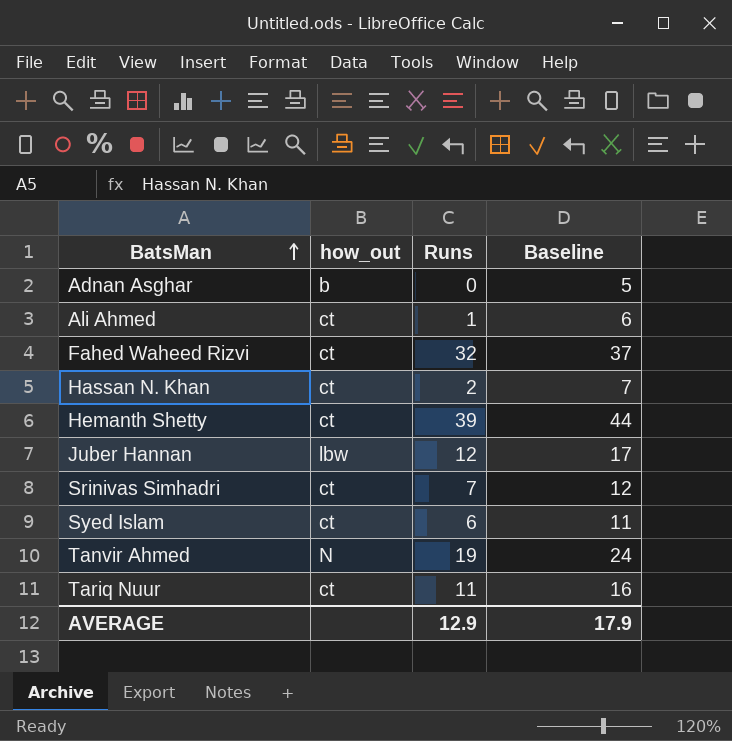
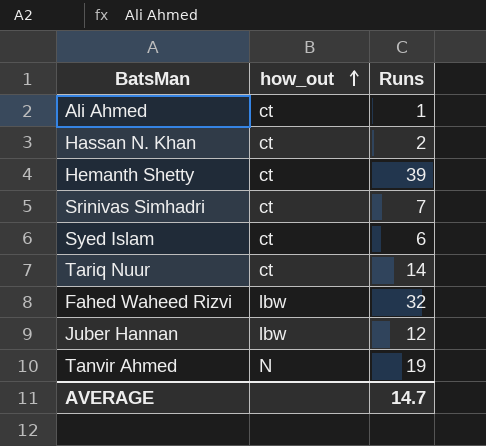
row order: BatsMan ascending -> how_out ascending
column Baseline | formula: [Runs] + 5 -> none
row Adnan Asghar: b | 0 | 5 -> none
Tariq Nuur | Runs: 11 -> 14
Fahed Waheed Rizvi | how_out: ct -> lbw
AVERAGE | Runs: 12.9 -> 14.7

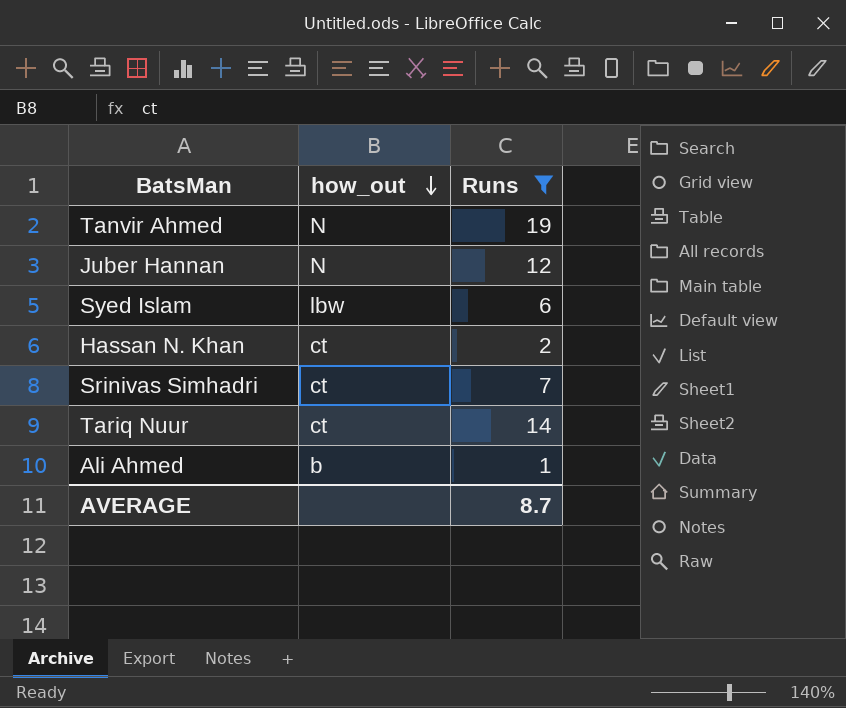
filter: none -> Runs <= 19
row order: how_out ascending -> how_out descending
Juber Hannan | how_out: lbw -> N
Syed Islam | how_out: ct -> lbw
Ali Ahmed | how_out: ct -> b
AVERAGE | Runs: 14.7 -> 8.7

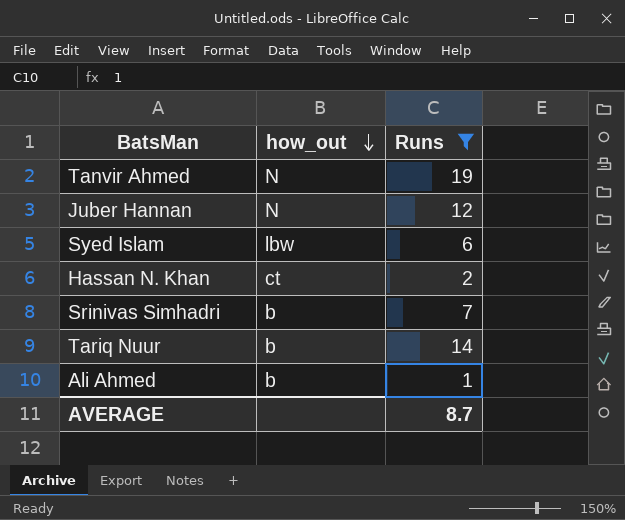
Srinivas Simhadri | how_out: ct -> b
Tariq Nuur | how_out: ct -> b

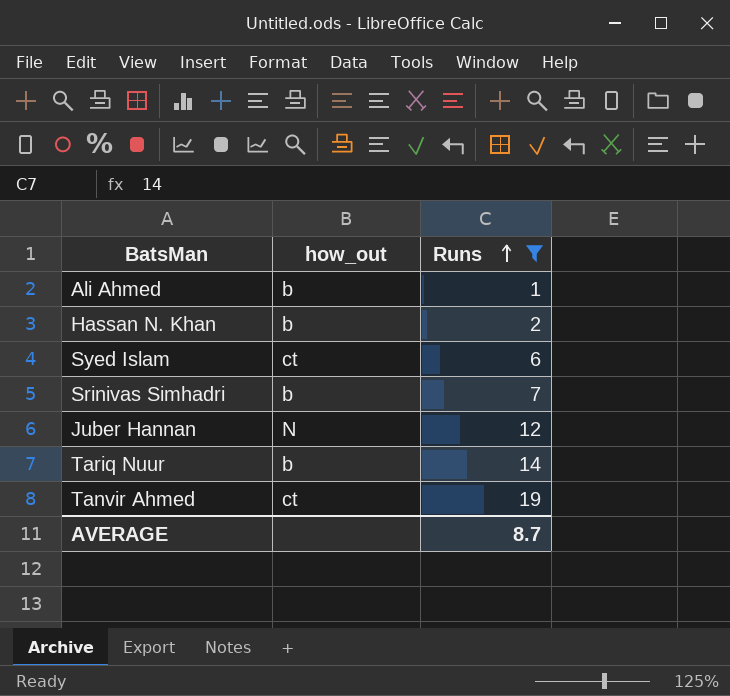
row order: how_out descending -> Runs ascending
Hassan N. Khan | how_out: ct -> b
Syed Islam | how_out: lbw -> ct
Tanvir Ahmed | how_out: N -> ct

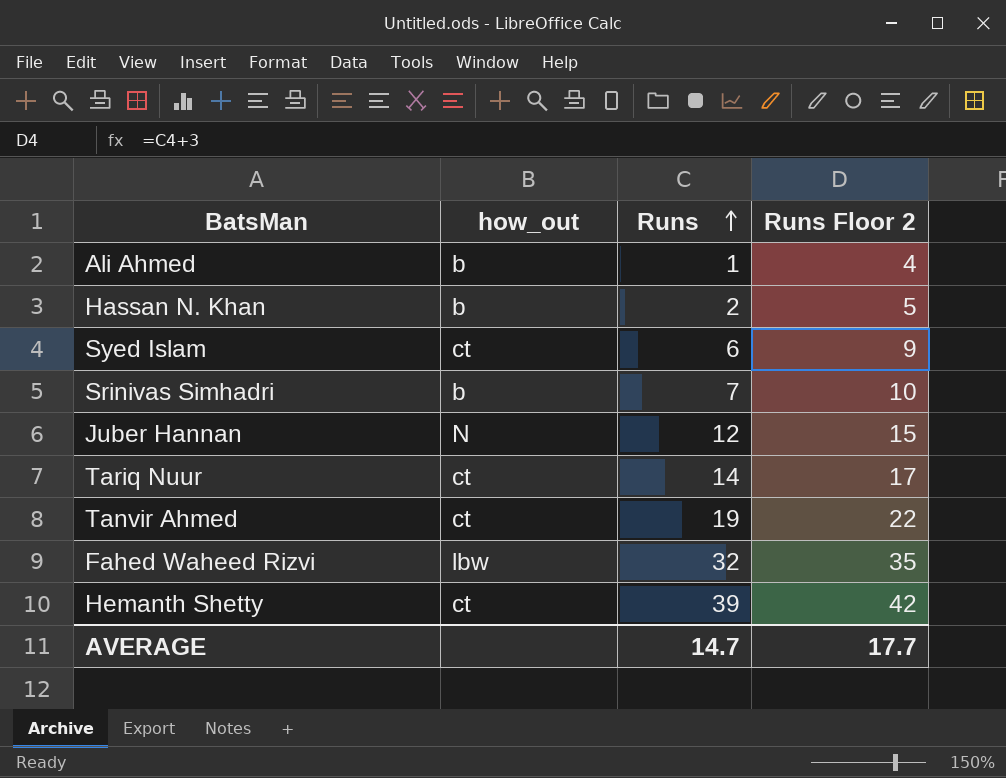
filter: Runs <= 19 -> none
column Runs Floor 2 | formula: none -> [Runs] + 3
Tariq Nuur | how_out: b -> ct
AVERAGE | Runs: 8.7 -> 14.7

